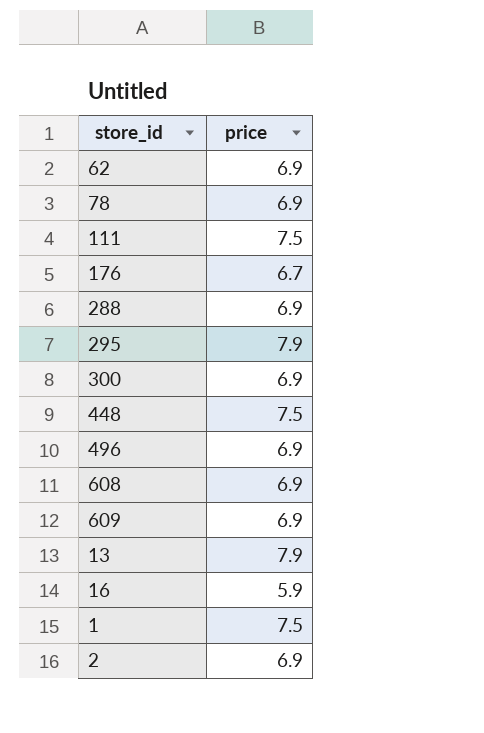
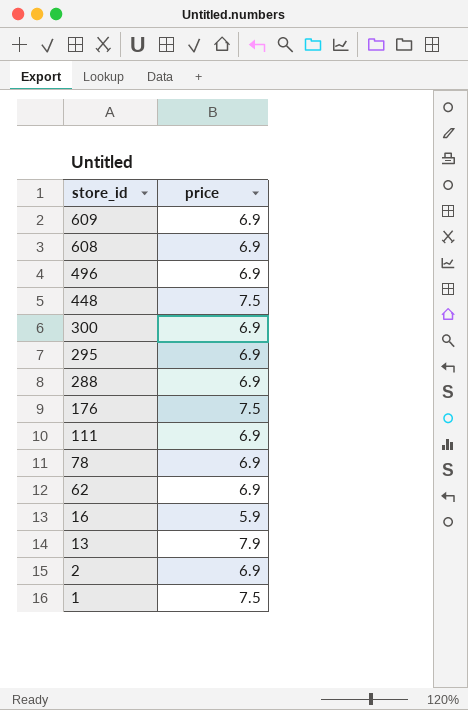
row order: none -> store_id descending
295 | price: 7.9 -> 6.9
176 | price: 6.7 -> 7.5
111 | price: 7.5 -> 6.9

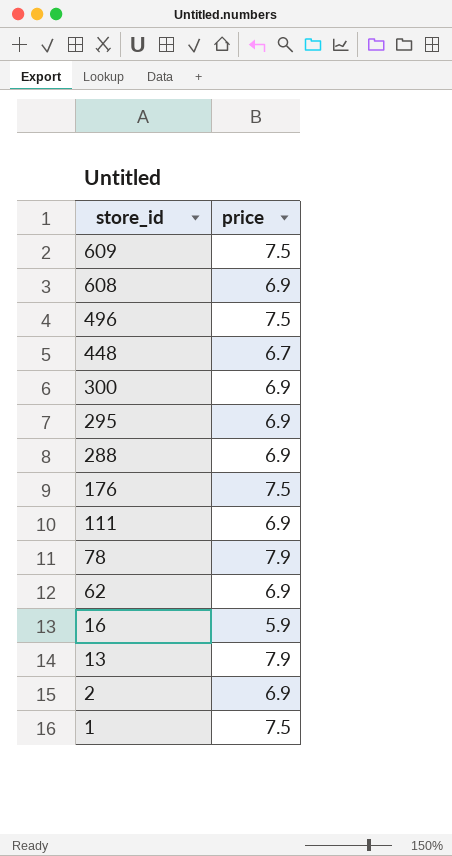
609 | price: 6.9 -> 7.5
496 | price: 6.9 -> 7.5
448 | price: 7.5 -> 6.7
78 | price: 6.9 -> 7.9

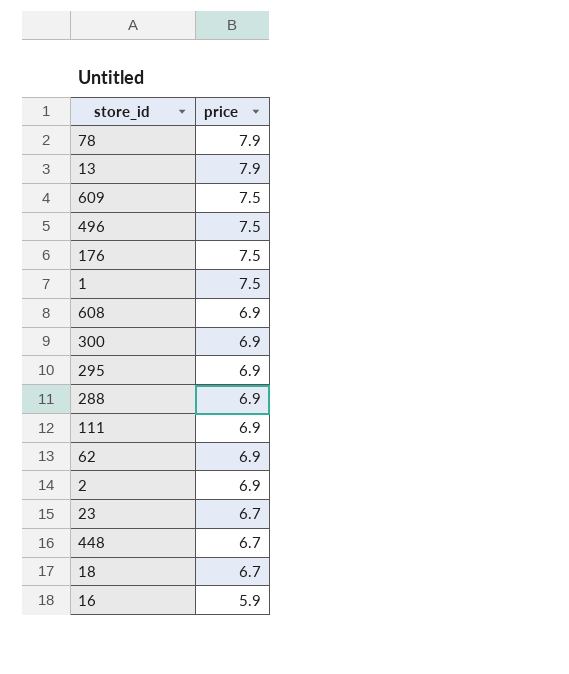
row order: store_id descending -> price descending
row 23: none -> 6.7
row 18: none -> 6.7

